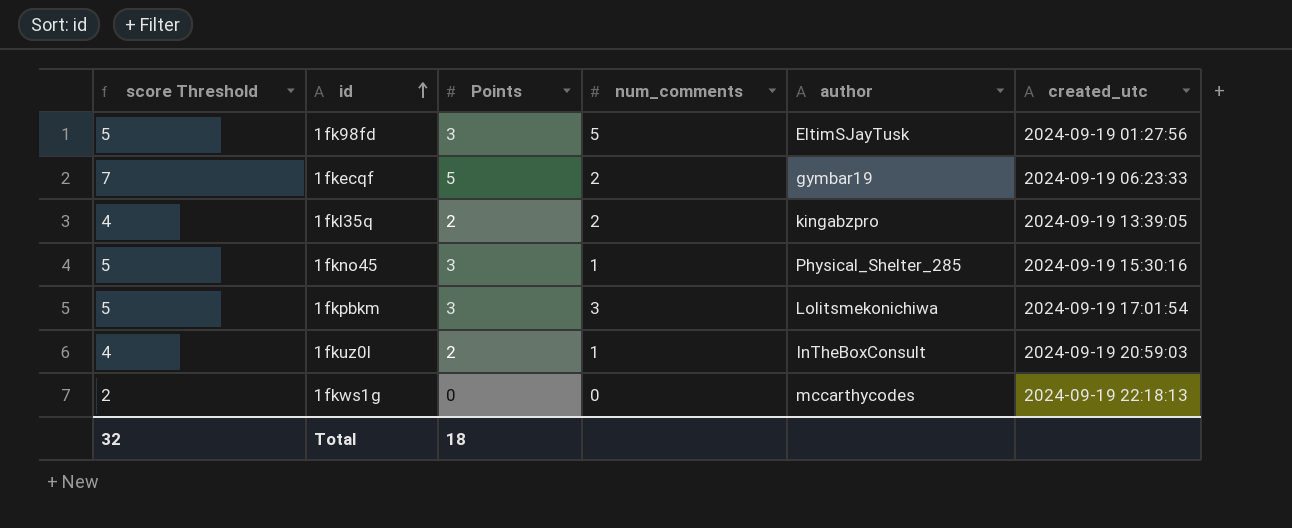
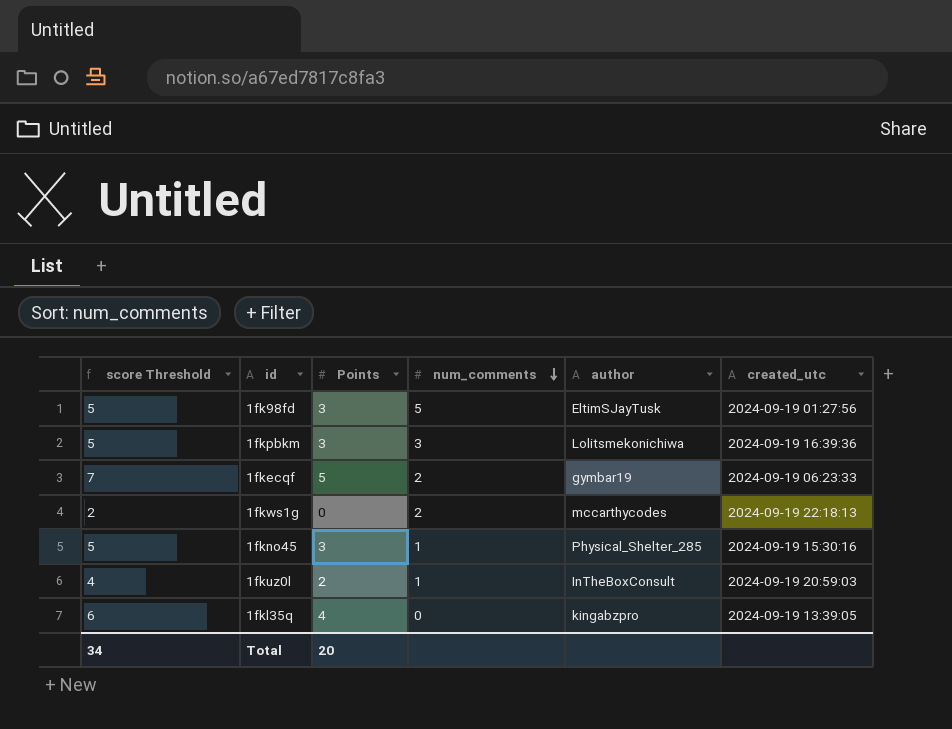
row order: id ascending -> num_comments descending
1fkpbkm | created_utc: 2024-09-19 17:01:54 -> 2024-09-19 16:39:36
1fkws1g | num_comments: 0 -> 2
1fkl35q | score Threshold: 4 -> 6
1fkl35q | Points: 2 -> 4
1fkl35q | num_comments: 2 -> 0
Total | score Threshold: 32 -> 34
Total | Points: 18 -> 20

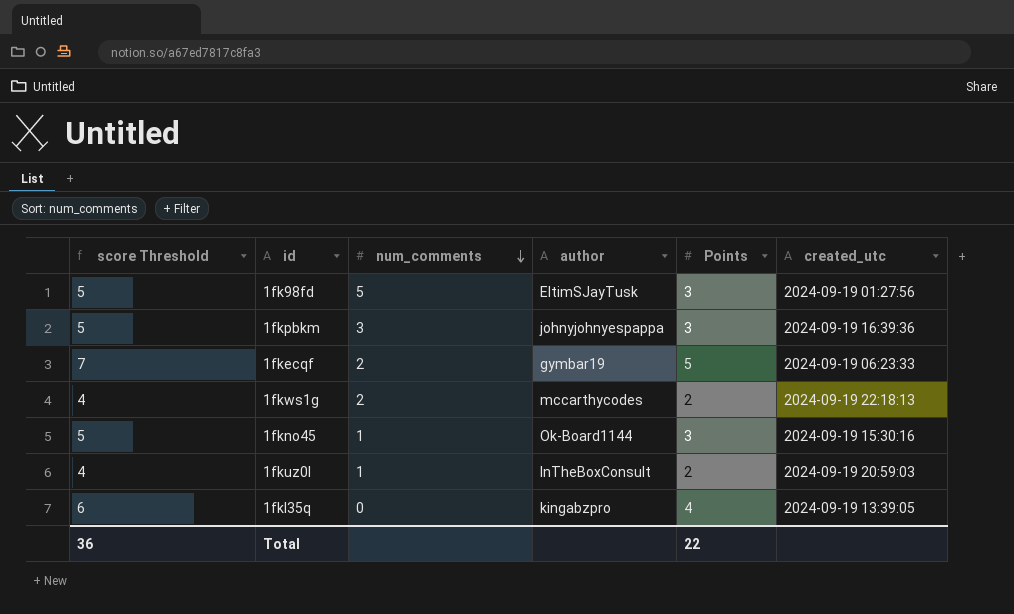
column Points | position: 3 -> 5
1fkpbkm | author: Lolitsmekonichiwa -> johnyjohnyespappa
1fkws1g | score Threshold: 2 -> 4
1fkws1g | Points: 0 -> 2
1fkno45 | author: Physical_Shelter_285 -> Ok-Board1144
Total | score Threshold: 34 -> 36
Total | Points: 20 -> 22

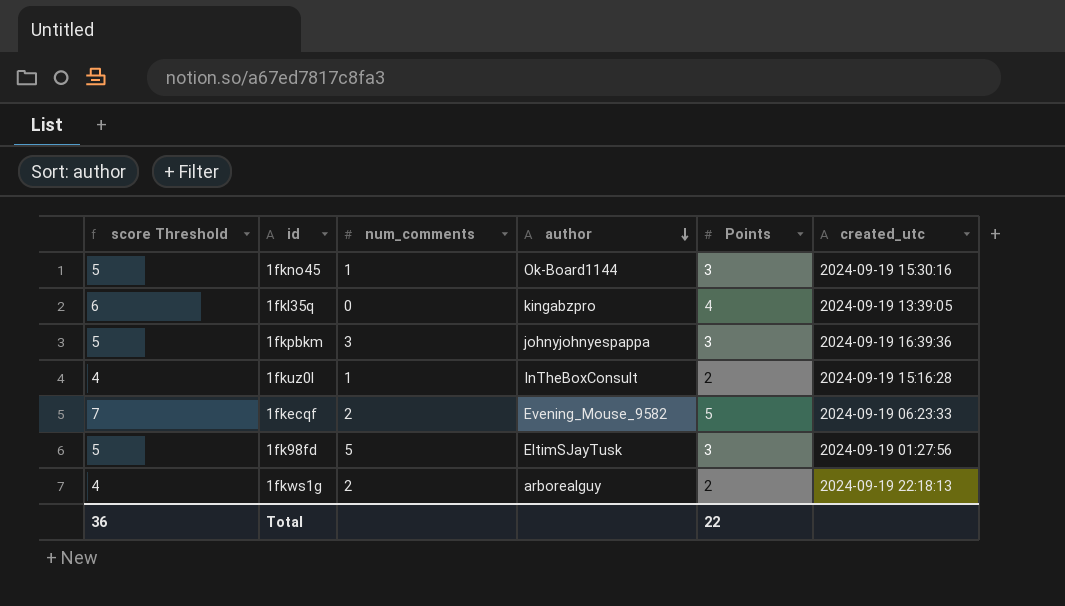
row order: num_comments descending -> author descending
1fkuz0l | created_utc: 2024-09-19 20:59:03 -> 2024-09-19 15:16:28
1fkecqf | author: gymbar19 -> Evening_Mouse_9582
1fkws1g | author: mccarthycodes -> arborealguy

